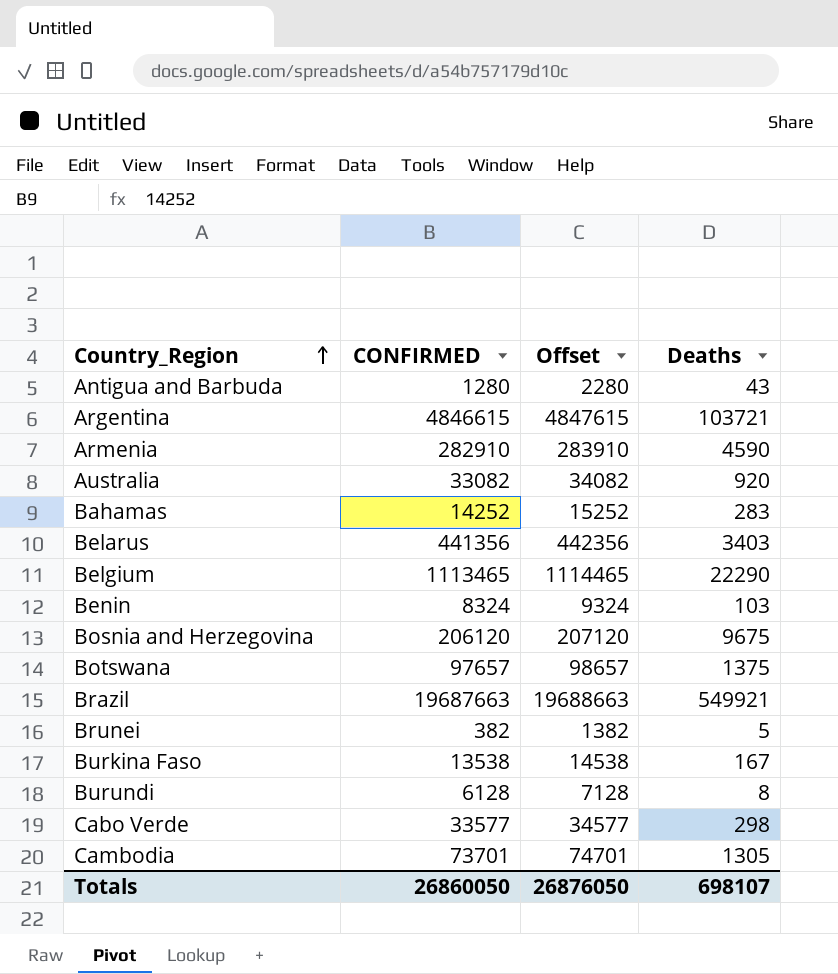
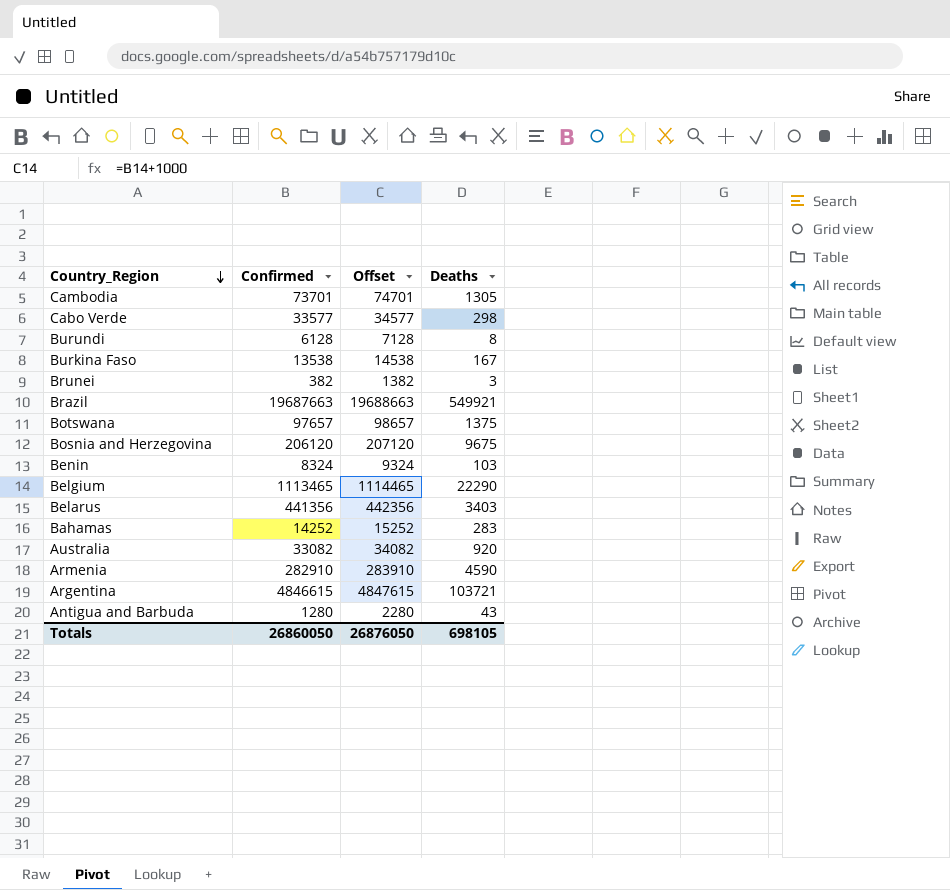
row order: Country_Region ascending -> Country_Region descending
column name: CONFIRMED -> Confirmed
Brunei | Deaths: 5 -> 3
Totals | Deaths: 698107 -> 698105

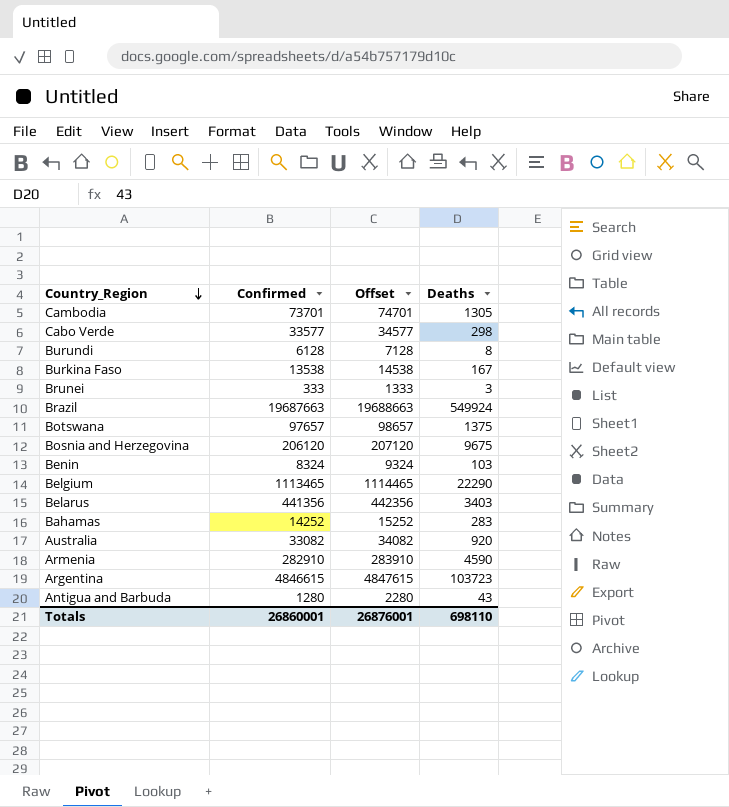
Brunei | Confirmed: 382 -> 333
Brunei | Offset: 1382 -> 1333
Brazil | Deaths: 549921 -> 549924
Argentina | Deaths: 103721 -> 103723
Totals | Confirmed: 26860050 -> 26860001
Totals | Offset: 26876050 -> 26876001
Totals | Deaths: 698105 -> 698110

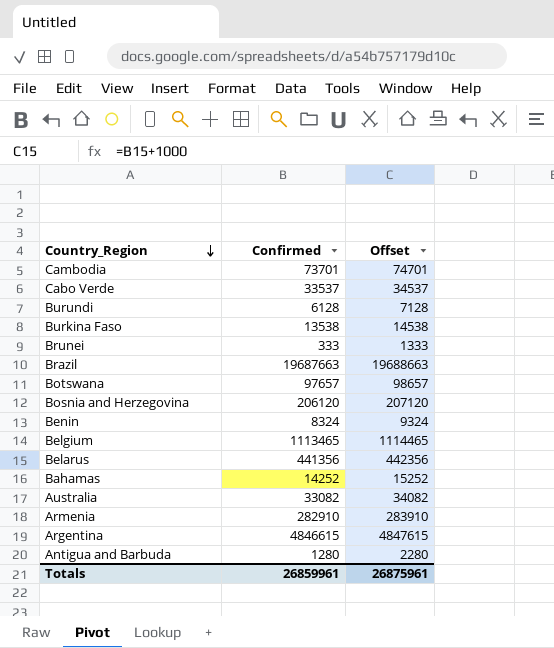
column Deaths | position: 4 -> none
Cabo Verde | Confirmed: 33577 -> 33537
Cabo Verde | Offset: 34577 -> 34537
Totals | Confirmed: 26860001 -> 26859961
Totals | Offset: 26876001 -> 26875961

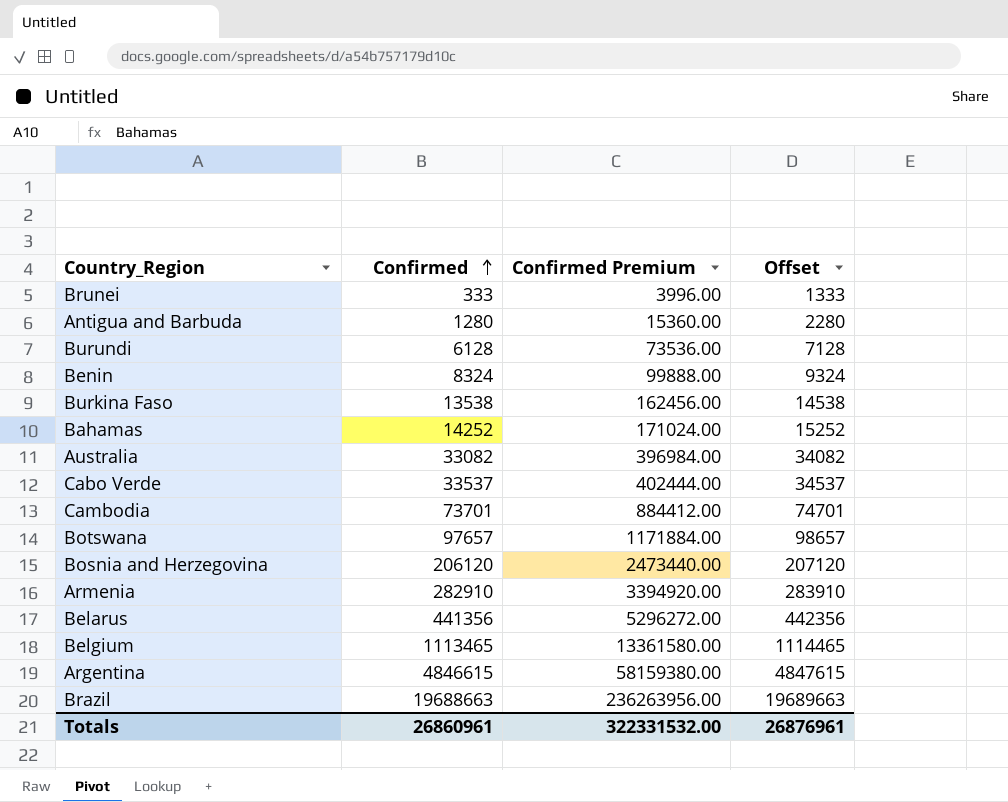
row order: Country_Region descending -> Confirmed ascending
column Confirmed Premium | formula: none -> [Confirmed] * 12
Brazil | Confirmed: 19687663 -> 19688663
Brazil | Offset: 19688663 -> 19689663
Totals | Confirmed: 26859961 -> 26860961
Totals | Offset: 26875961 -> 26876961

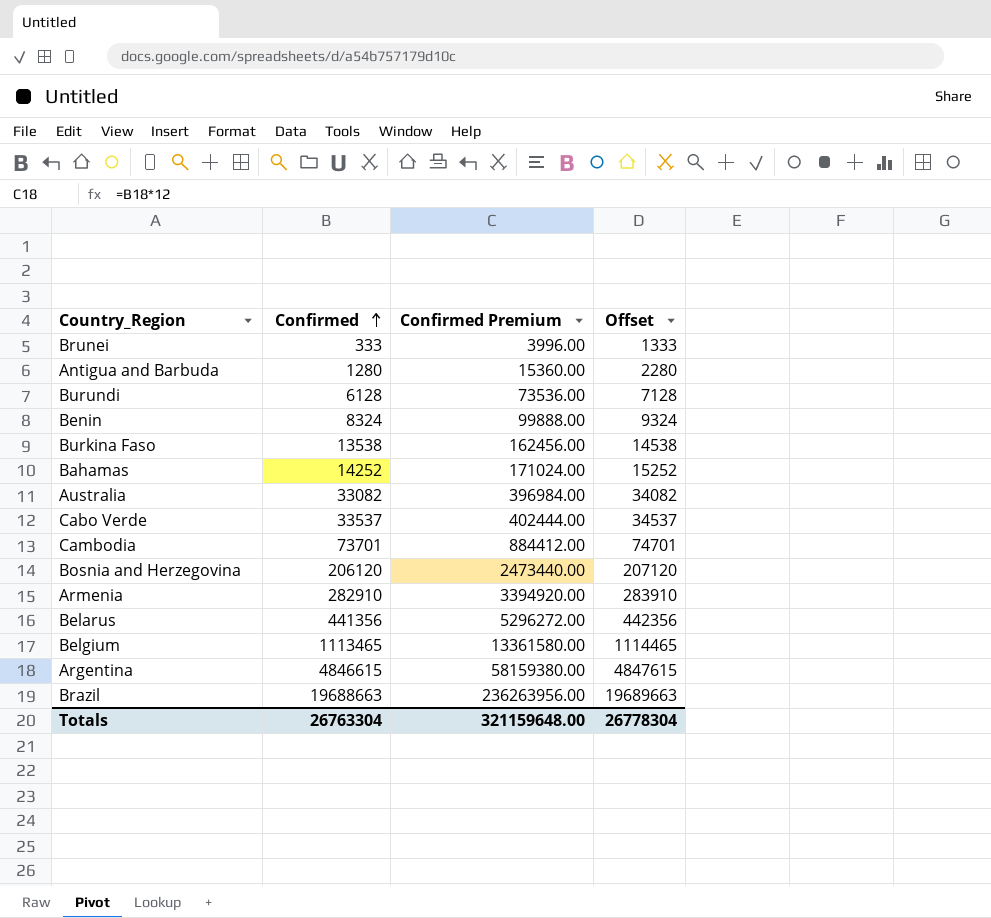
row Botswana: 97657 | 1171884.00 | 98657 -> none
Totals | Confirmed: 26860961 -> 26763304
Totals | Confirmed Premium: 322331532.00 -> 321159648.00
Totals | Offset: 26876961 -> 26778304

